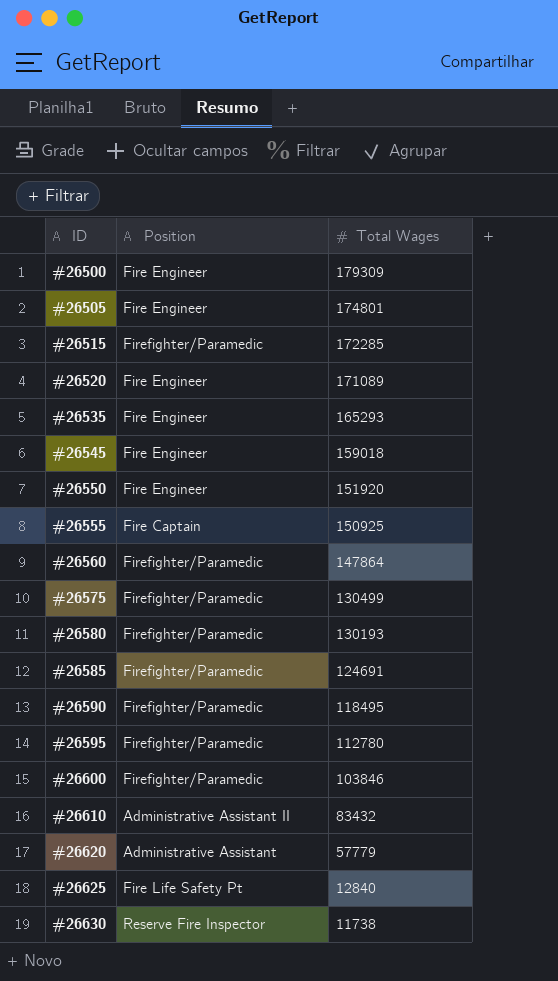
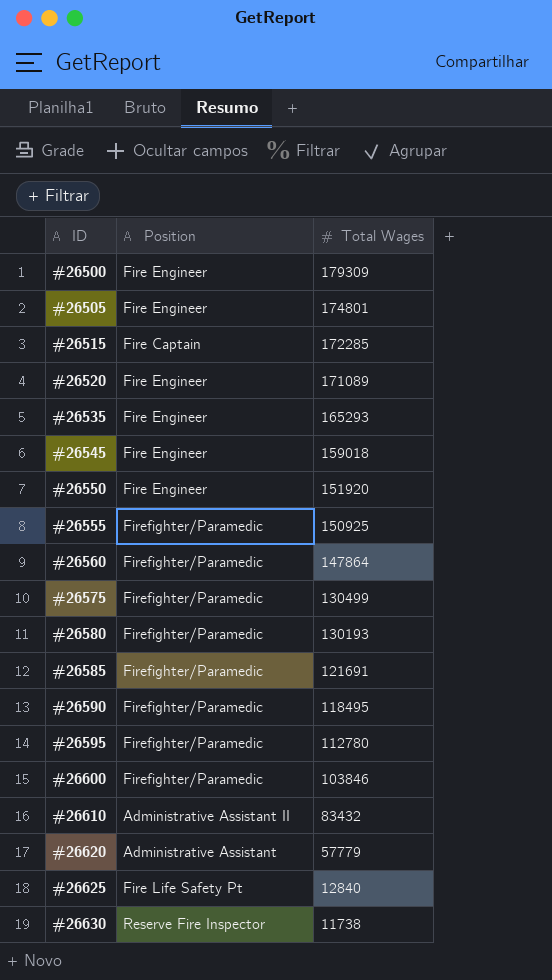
#26515 | Position: Firefighter/Paramedic -> Fire Captain
#26555 | Position: Fire Captain -> Firefighter/Paramedic
#26585 | Total Wages: 124691 -> 121691

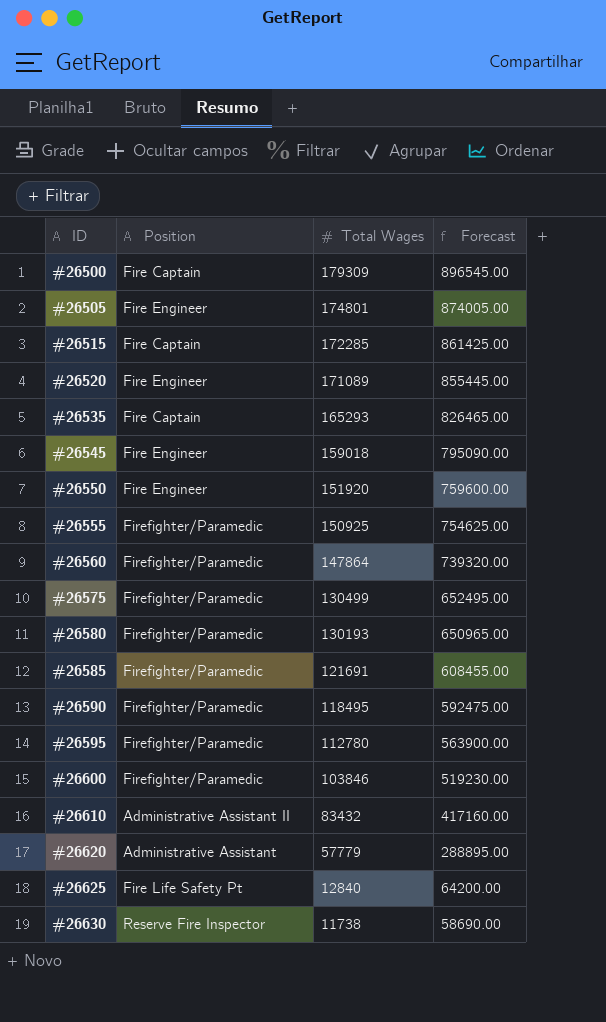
column Forecast | formula: none -> [Total Wages] * 5
#26500 | Position: Fire Engineer -> Fire Captain
#26535 | Position: Fire Engineer -> Fire Captain

